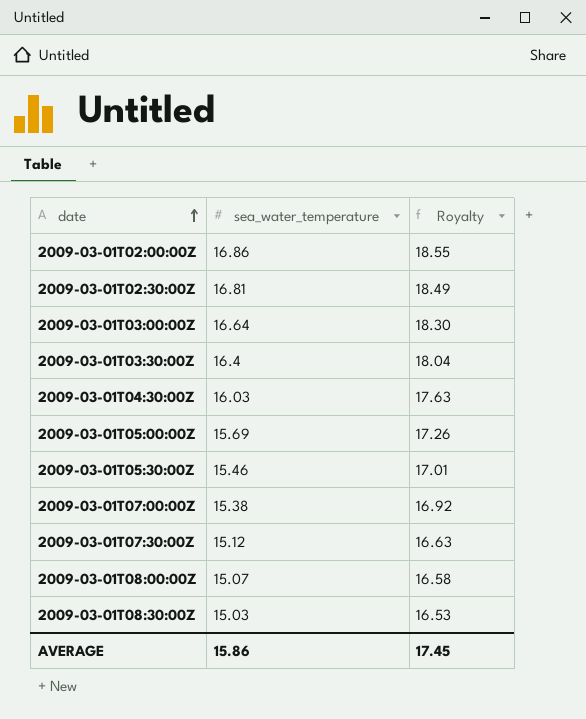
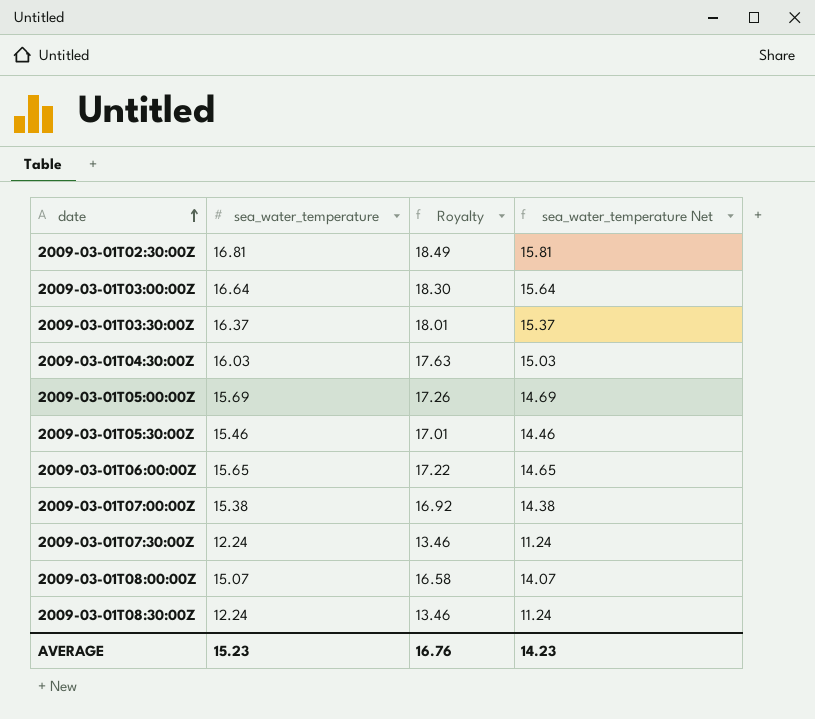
column sea_water_temperature Net | formula: none -> [sea_water_temperature] - 1
row 2009-03-01T02:00:00Z: 16.86 | 18.55 -> none
2009-03-01T03:30:00Z | sea_water_temperature: 16.4 -> 16.37
2009-03-01T03:30:00Z | Royalty: 18.04 -> 18.01
row 2009-03-01T06:00:00Z: none -> 15.65 | 17.22 | 14.65
2009-03-01T07:30:00Z | sea_water_temperature: 15.12 -> 12.24
2009-03-01T07:30:00Z | Royalty: 16.63 -> 13.46
2009-03-01T08:30:00Z | sea_water_temperature: 15.03 -> 12.24
2009-03-01T08:30:00Z | Royalty: 16.53 -> 13.46
AVERAGE | sea_water_temperature: 15.86 -> 15.23
AVERAGE | Royalty: 17.45 -> 16.76

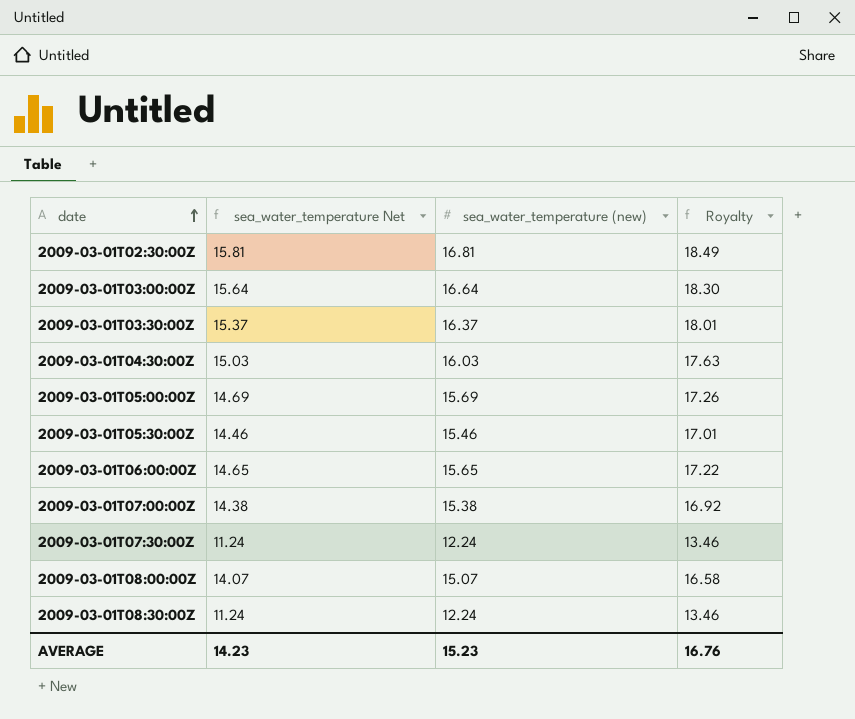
column sea_water_temperature Net | position: 4 -> 2
column name: sea_water_temperature -> sea_water_temperature (new)

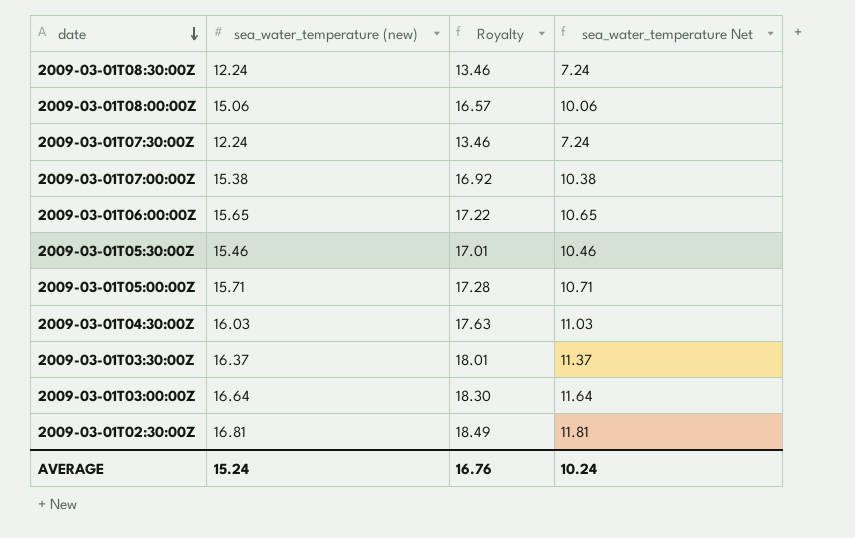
row order: date ascending -> date descending
column sea_water_temperature Net | formula: [sea_water_temperature (new)] - 1 -> [sea_water_temperature (new)] - 5
column sea_water_temperature Net | position: 2 -> 4
2009-03-01T08:00:00Z | sea_water_temperature (new): 15.07 -> 15.06
2009-03-01T08:00:00Z | Royalty: 16.58 -> 16.57
2009-03-01T05:00:00Z | sea_water_temperature (new): 15.69 -> 15.71
2009-03-01T05:00:00Z | Royalty: 17.26 -> 17.28
AVERAGE | sea_water_temperature (new): 15.23 -> 15.24
AVERAGE | sea_water_temperature Net: 14.23 -> 10.24

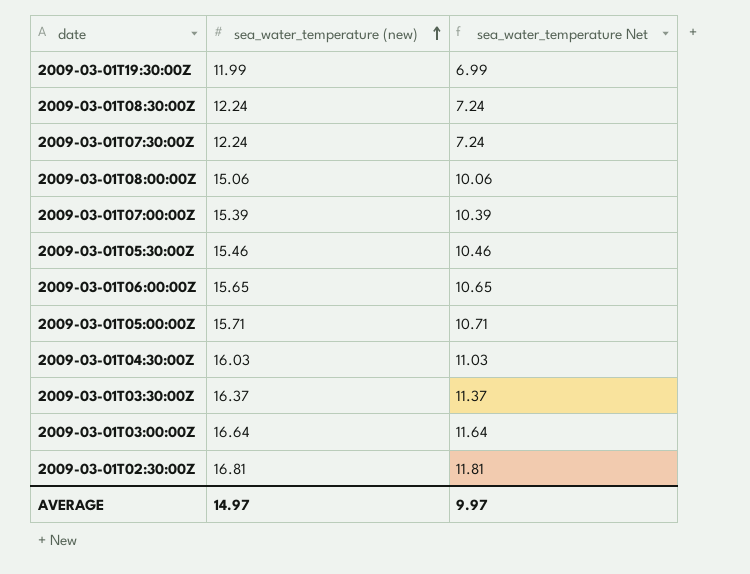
row order: date descending -> sea_water_temperature (new) ascending
column Royalty | formula: [sea_water_temperature (new)] * 1.1 -> none
row 2009-03-01T19:30:00Z: none -> 11.99 | 6.99
2009-03-01T07:00:00Z | sea_water_temperature (new): 15.38 -> 15.39
2009-03-01T07:00:00Z | sea_water_temperature Net: 10.38 -> 10.39
AVERAGE | sea_water_temperature (new): 15.24 -> 14.97
AVERAGE | sea_water_temperature Net: 10.24 -> 9.97

